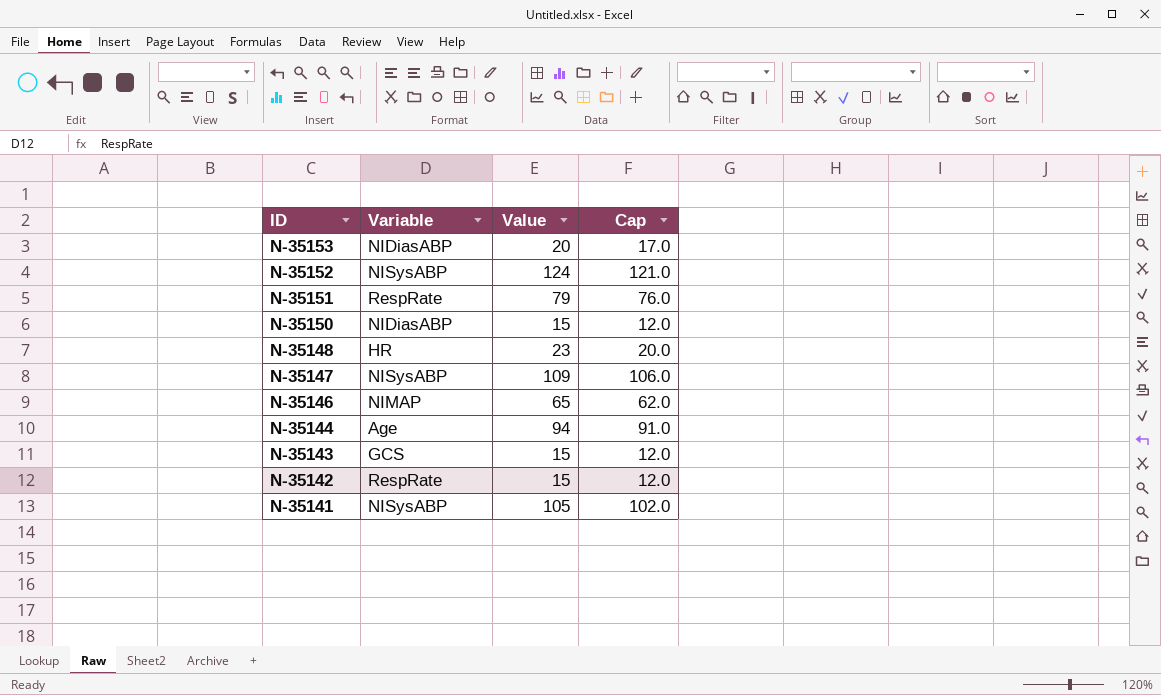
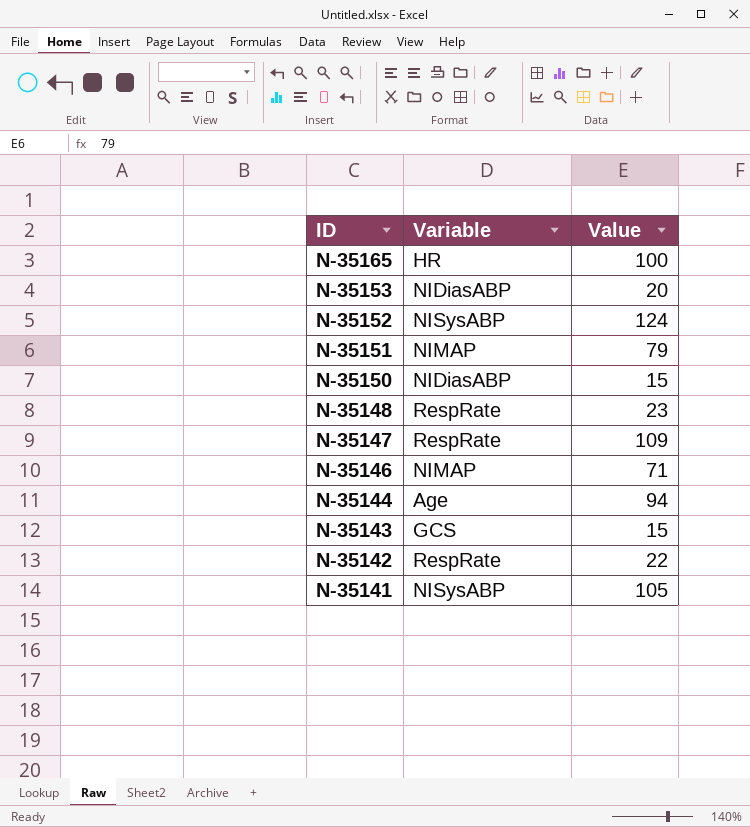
column Cap | formula: [Value] - 3 -> none
row N-35165: none -> HR | 100
N-35151 | Variable: RespRate -> NIMAP
N-35148 | Variable: HR -> RespRate
N-35147 | Variable: NISysABP -> RespRate
N-35146 | Value: 65 -> 71
N-35142 | Value: 15 -> 22

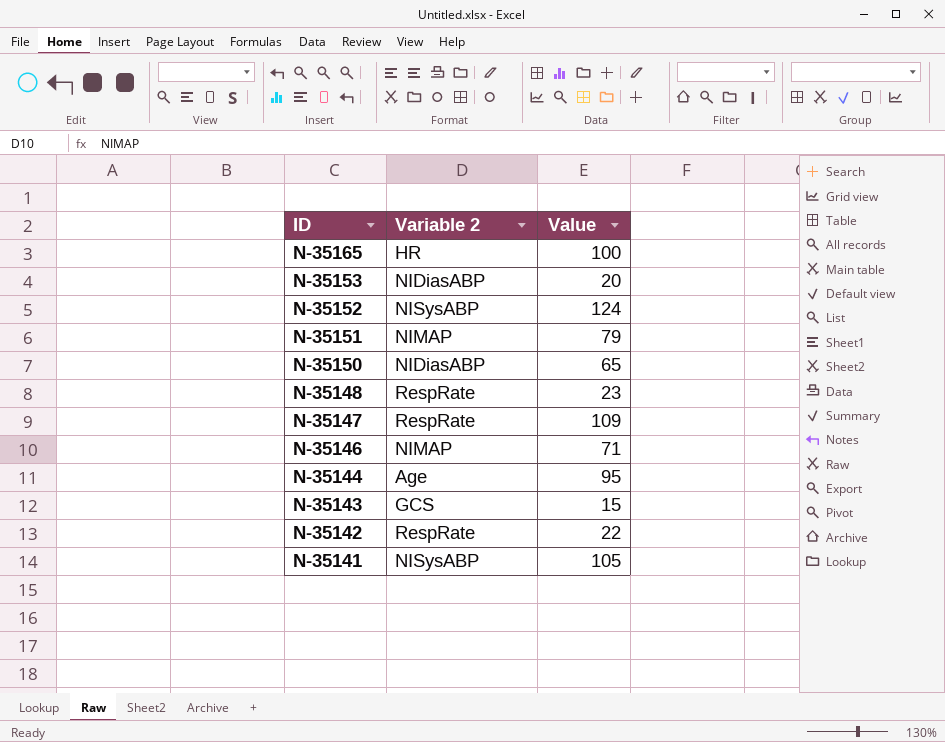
column name: Variable -> Variable 2
N-35150 | Value: 15 -> 65
N-35144 | Value: 94 -> 95

